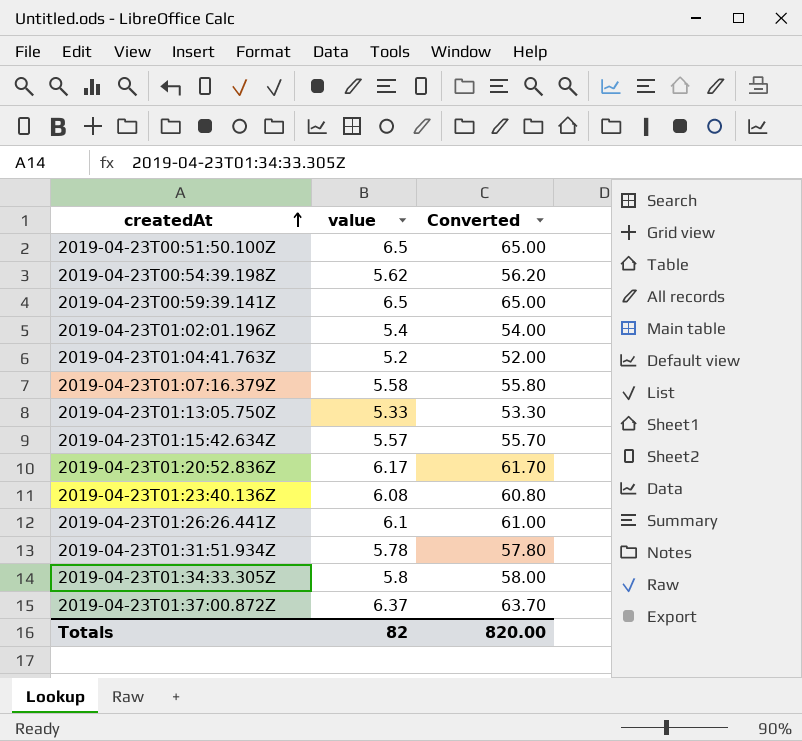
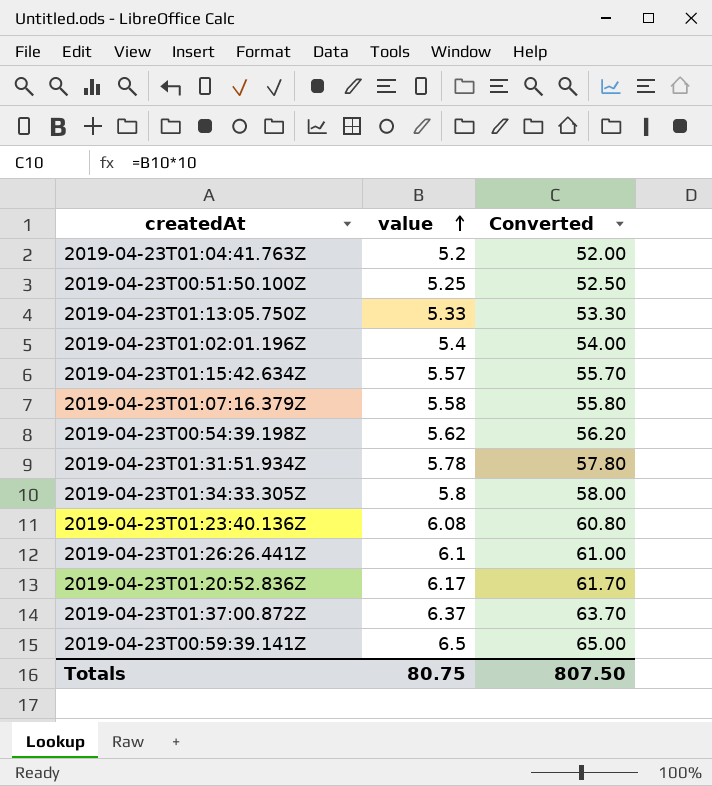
row order: createdAt ascending -> value ascending
2019-04-23T00:51:50.100Z | value: 6.5 -> 5.25
2019-04-23T00:51:50.100Z | Converted: 65.00 -> 52.50
Totals | value: 82 -> 80.75
Totals | Converted: 820.00 -> 807.50

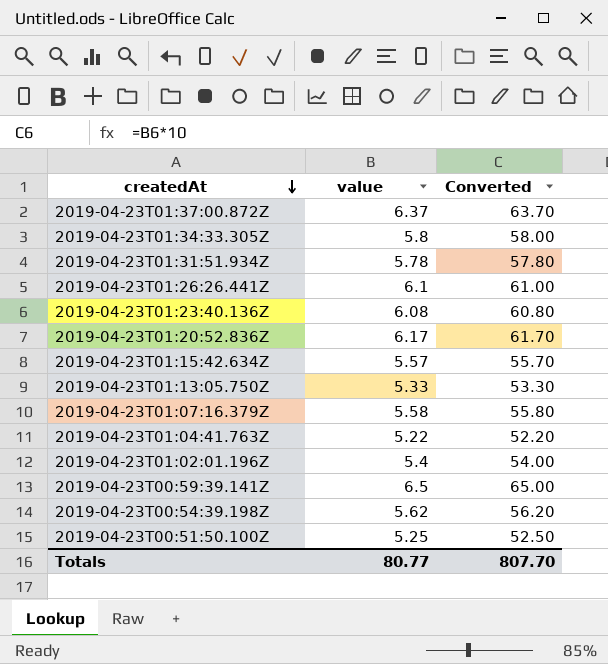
row order: value ascending -> createdAt descending
2019-04-23T01:04:41.763Z | value: 5.2 -> 5.22
2019-04-23T01:04:41.763Z | Converted: 52.00 -> 52.20
Totals | value: 80.75 -> 80.77
Totals | Converted: 807.50 -> 807.70

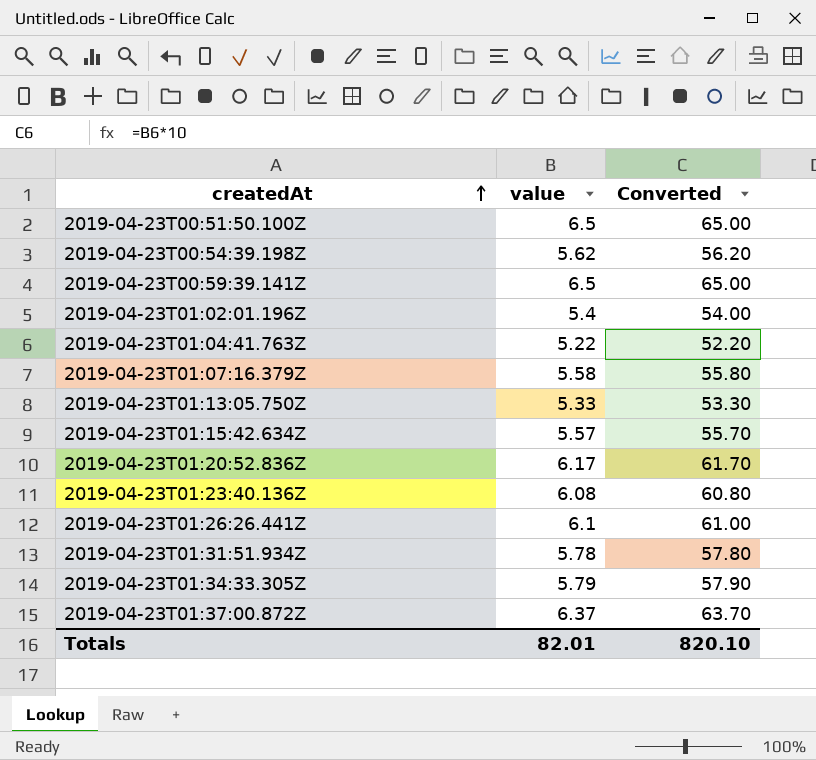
row order: createdAt descending -> createdAt ascending
2019-04-23T00:51:50.100Z | value: 5.25 -> 6.5
2019-04-23T00:51:50.100Z | Converted: 52.50 -> 65.00
2019-04-23T01:34:33.305Z | value: 5.8 -> 5.79
2019-04-23T01:34:33.305Z | Converted: 58.00 -> 57.90
Totals | value: 80.77 -> 82.01
Totals | Converted: 807.70 -> 820.10

